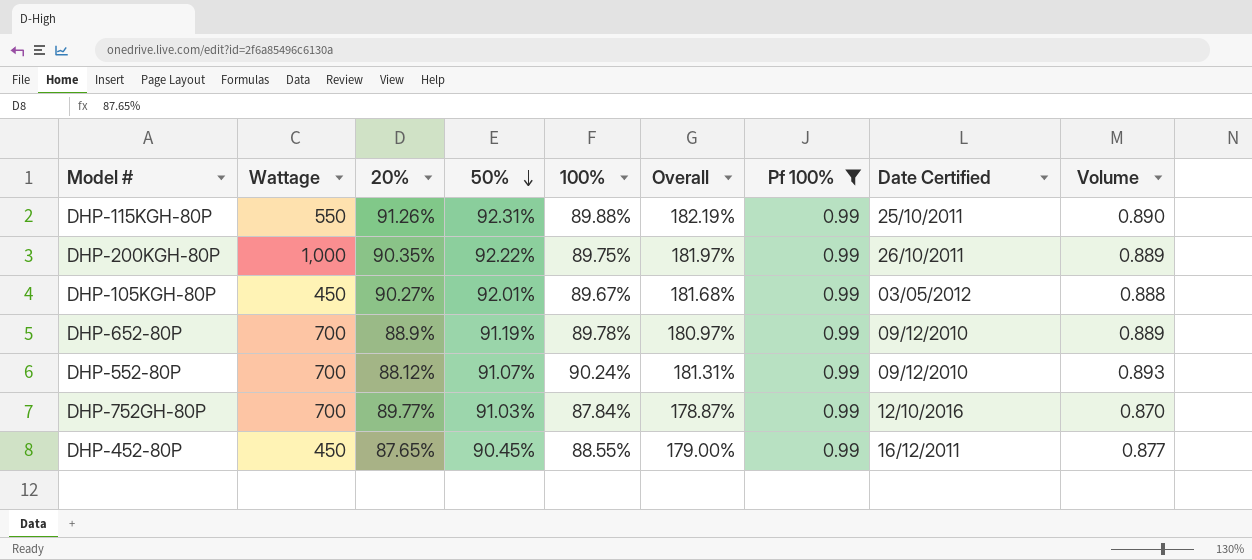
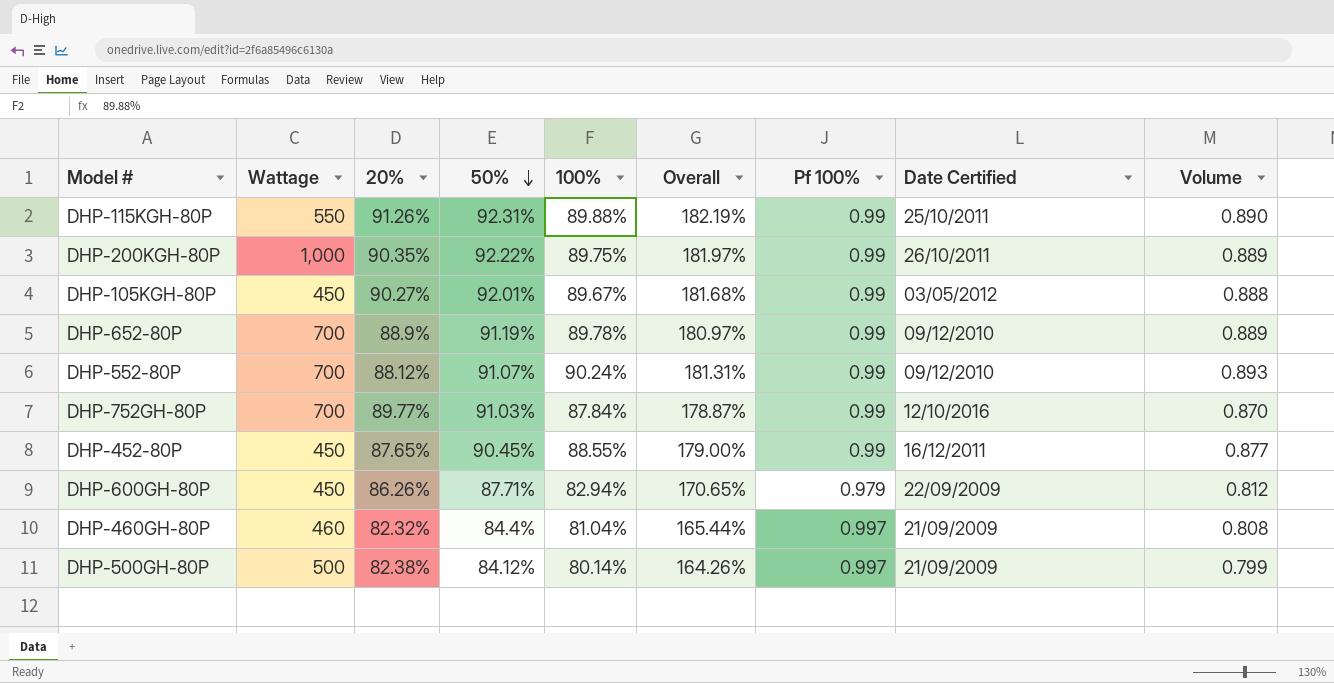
filter: Pf 100% = 0.99 -> none

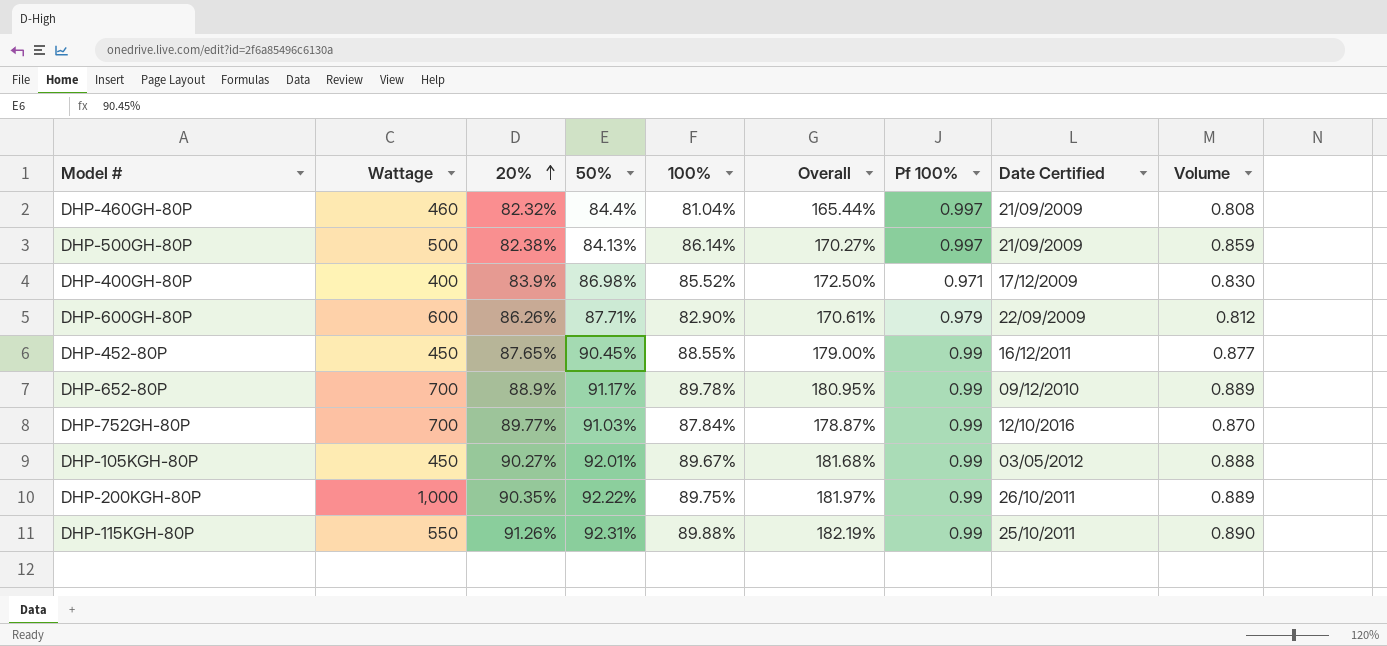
row order: 50% descending -> 20% ascending
row DHP-552-80P: 700 | 88.12% | 91.07% | 90.24% | 181.31% | 0.99 | 09/12/2010 | 0.893 -> none
DHP-500GH-80P | 50%: 84.12% -> 84.13%
DHP-500GH-80P | 100%: 80.14% -> 86.14%
DHP-500GH-80P | Overall: 164.26% -> 170.27%
DHP-500GH-80P | Volume: 0.799 -> 0.859
row DHP-400GH-80P: none -> 400 | 83.9% | 86.98% | 85.52% | 172.50% | 0.971 | 17/12/2009 | 0.830
DHP-600GH-80P | Wattage: 450 -> 600
DHP-600GH-80P | 100%: 82.94% -> 82.90%
DHP-600GH-80P | Overall: 170.65% -> 170.61%
DHP-652-80P | 50%: 91.19% -> 91.17%
DHP-652-80P | Overall: 180.97% -> 180.95%

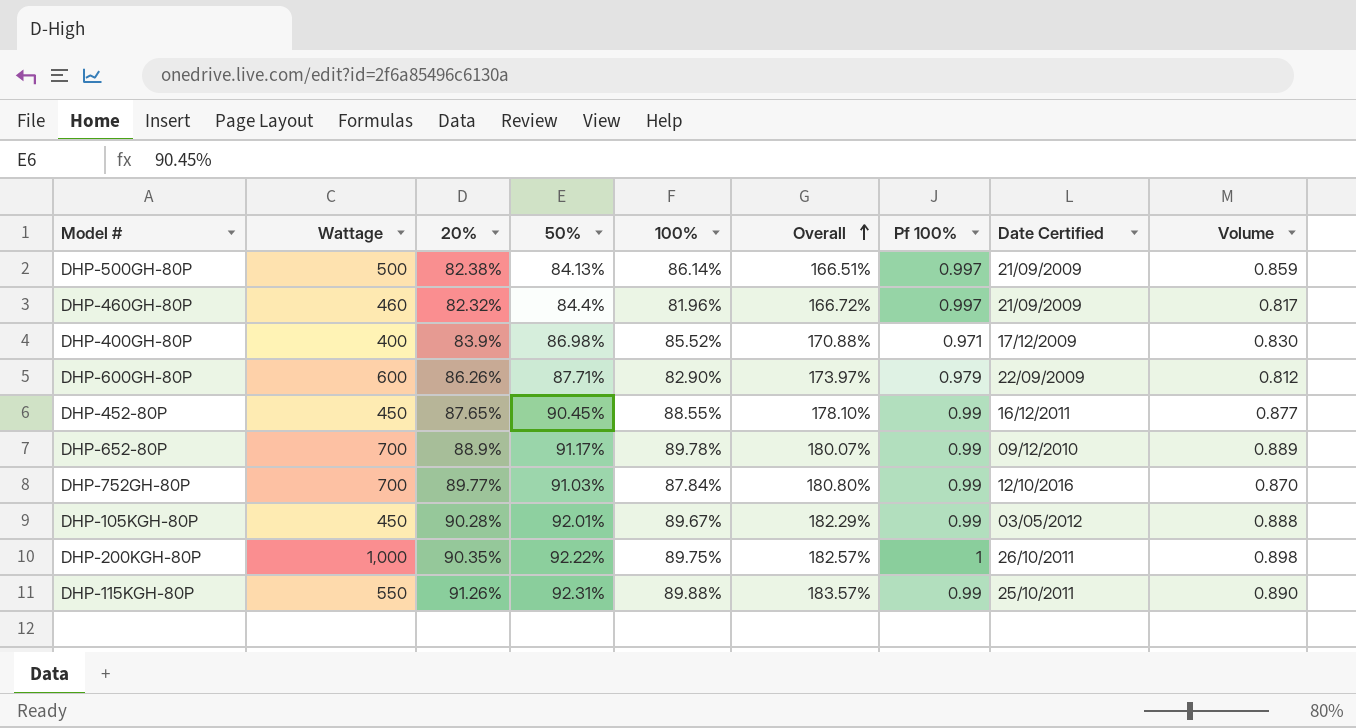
row order: 20% ascending -> Overall ascending
column Overall | formula: [50%] + [100%] -> [20%] + [50%]
DHP-460GH-80P | 100%: 81.04% -> 81.96%
DHP-460GH-80P | Volume: 0.808 -> 0.817
DHP-105KGH-80P | 20%: 90.27% -> 90.28%
DHP-200KGH-80P | Pf 100%: 0.99 -> 1
DHP-200KGH-80P | Volume: 0.889 -> 0.898

